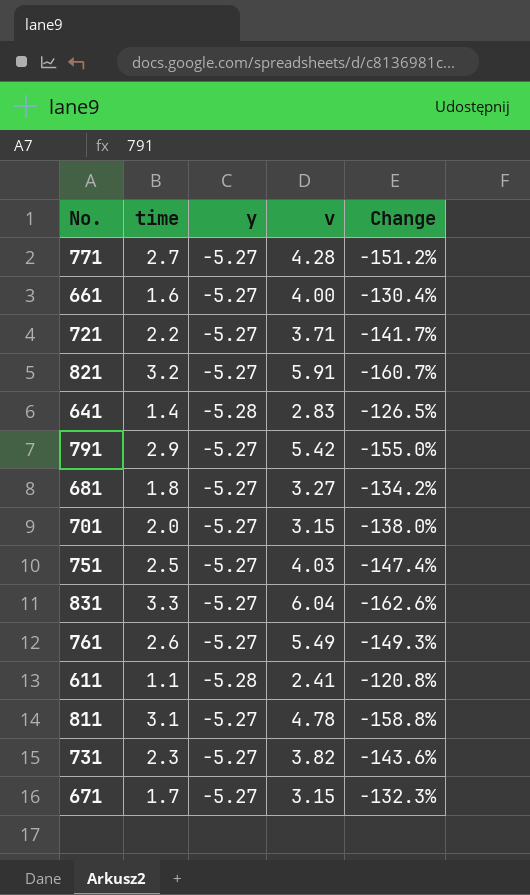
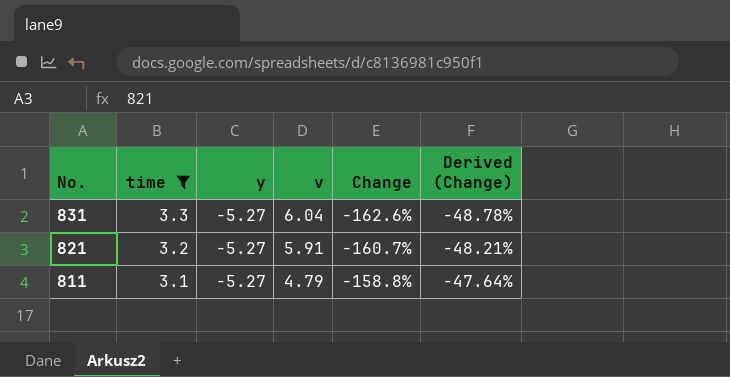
filter: none -> time >= 3.1
row order: none -> No. descending
column Derived (Change) | formula: none -> [Change] * 0.3
811 | v: 4.78 -> 4.79

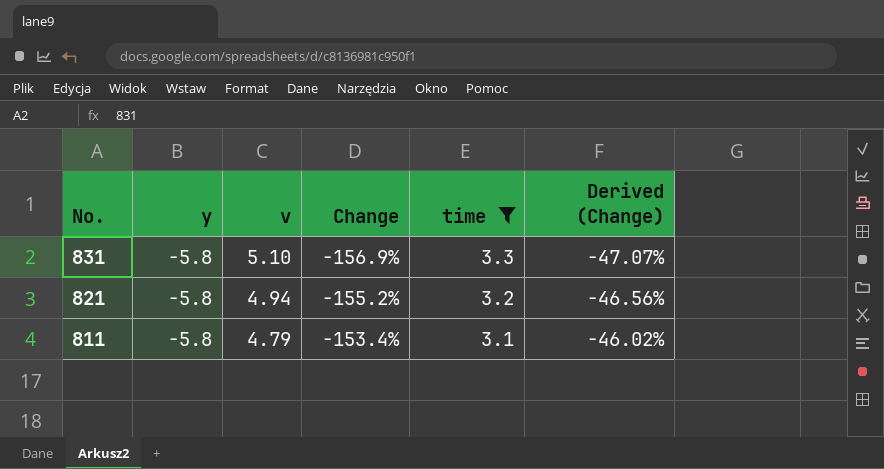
column time | position: 2 -> 5
831 | y: -5.27 -> -5.8
831 | v: 6.04 -> 5.10
831 | Change: -162.6% -> -156.9%
831 | Derived (Change): -48.78% -> -47.07%
821 | y: -5.27 -> -5.8
821 | v: 5.91 -> 4.94
821 | Change: -160.7% -> -155.2%
821 | Derived (Change): -48.21% -> -46.56%
811 | y: -5.27 -> -5.8
811 | Change: -158.8% -> -153.4%
811 | Derived (Change): -47.64% -> -46.02%

